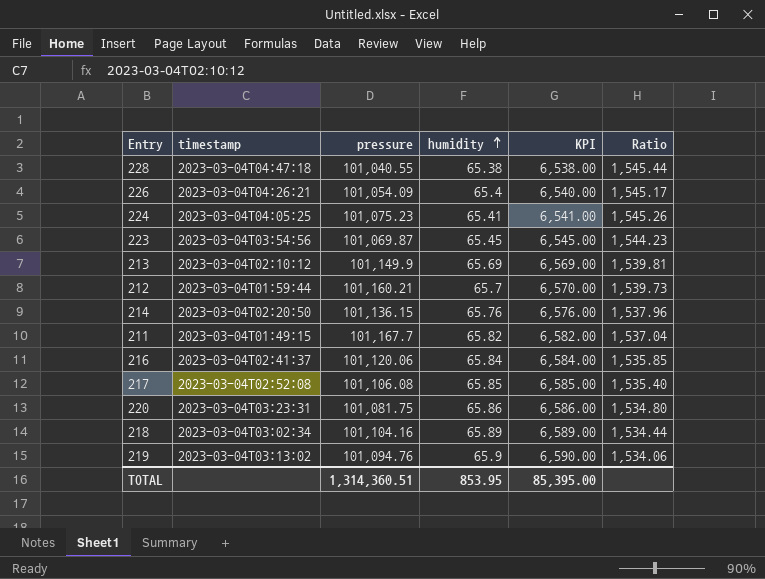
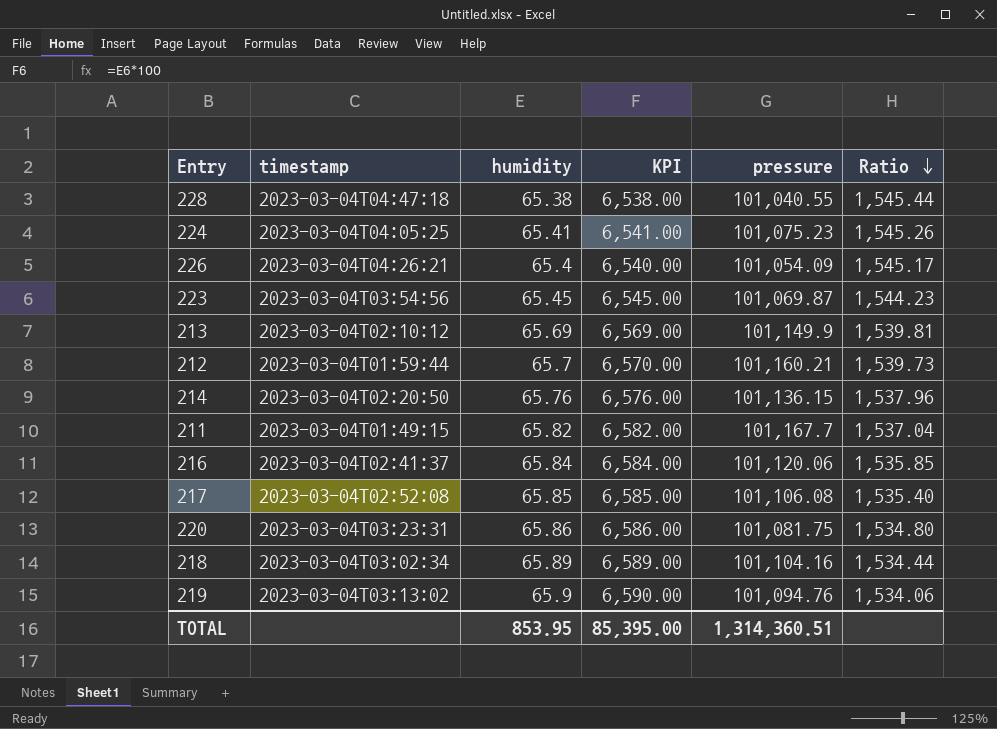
row order: humidity ascending -> Ratio descending
column pressure | position: 3 -> 5

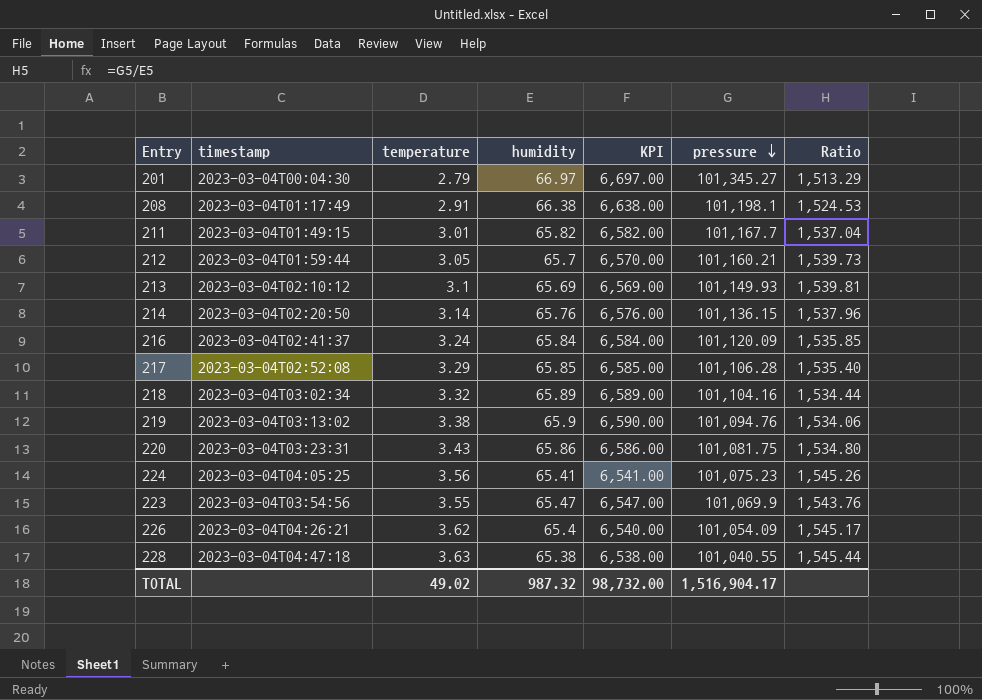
row order: Ratio descending -> pressure descending
column temperature | position: none -> 3
row 201: none -> 2023-03-04T00:04:30 | 2.79 | 66.97 | 6,697.00 | 101,345.27 | 1,513.29
row 208: none -> 2023-03-04T01:17:49 | 2.91 | 66.38 | 6,638.00 | 101,198.1 | 1,524.53
213 | pressure: 101,149.9 -> 101,149.93
216 | pressure: 101,120.06 -> 101,120.09
217 | pressure: 101,106.08 -> 101,106.28
223 | humidity: 65.45 -> 65.47
223 | KPI: 6,545.00 -> 6,547.00
223 | pressure: 101,069.87 -> 101,069.9
223 | Ratio: 1,544.23 -> 1,543.76
TOTAL | humidity: 853.95 -> 987.32
TOTAL | KPI: 85,395.00 -> 98,732.00
TOTAL | pressure: 1,314,360.51 -> 1,516,904.17

